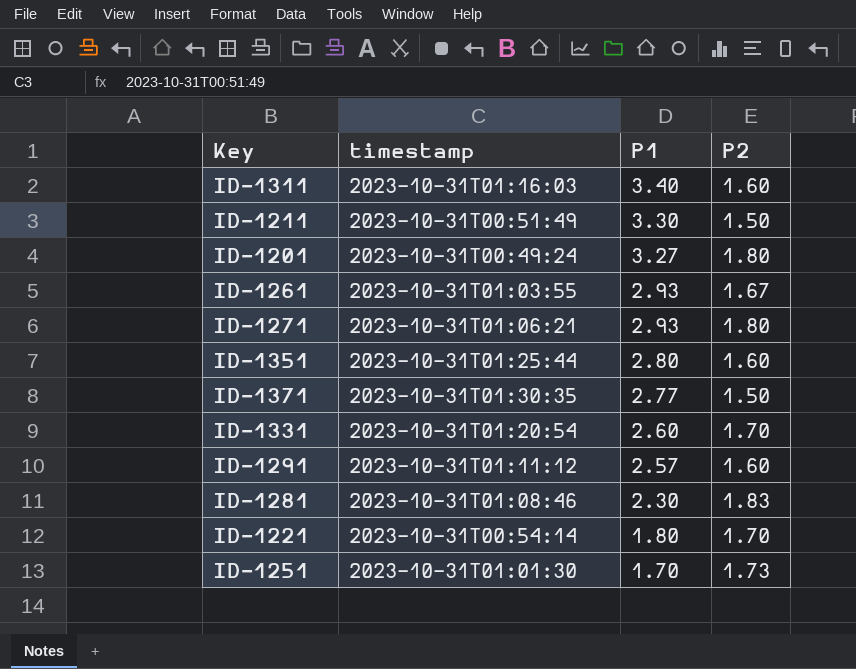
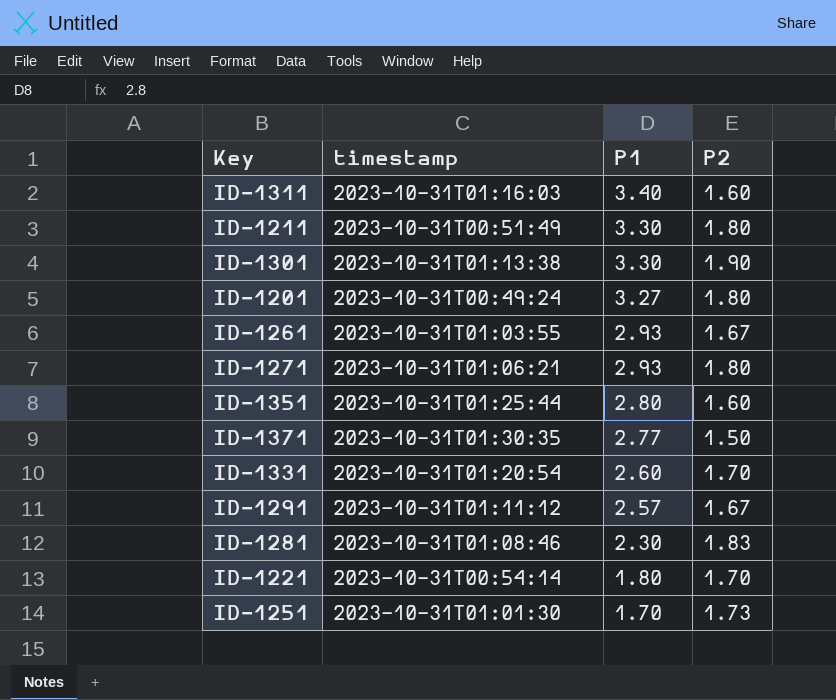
ID-1211 | P2: 1.50 -> 1.80
row ID-1301: none -> 2023-10-31T01:13:38 | 3.30 | 1.90
ID-1291 | P2: 1.60 -> 1.67

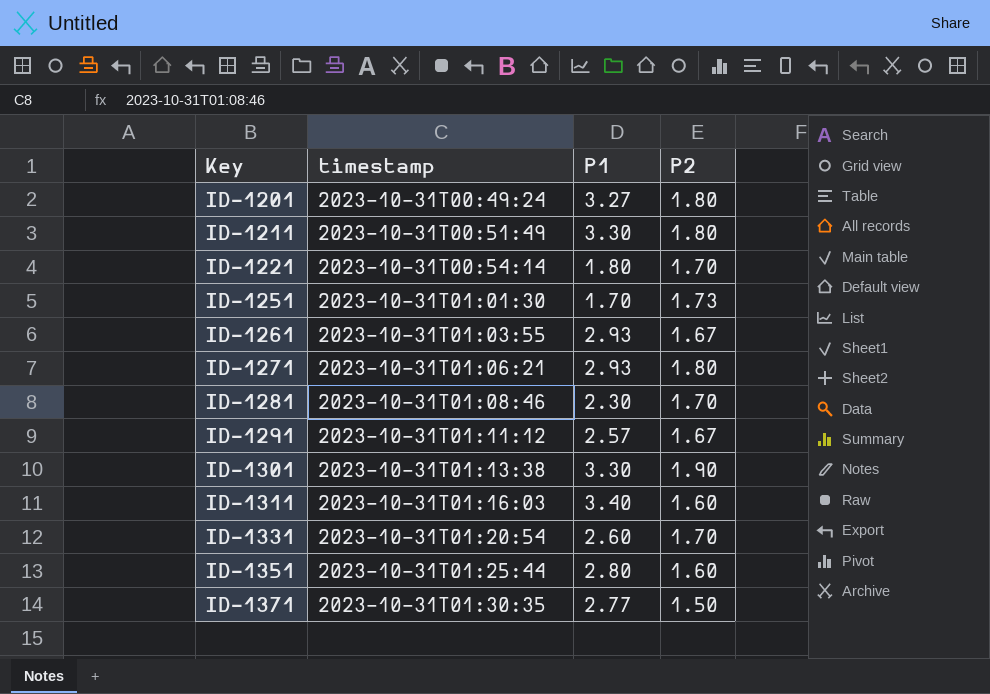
row order: P1 descending -> Key ascending
ID-1281 | P2: 1.83 -> 1.70

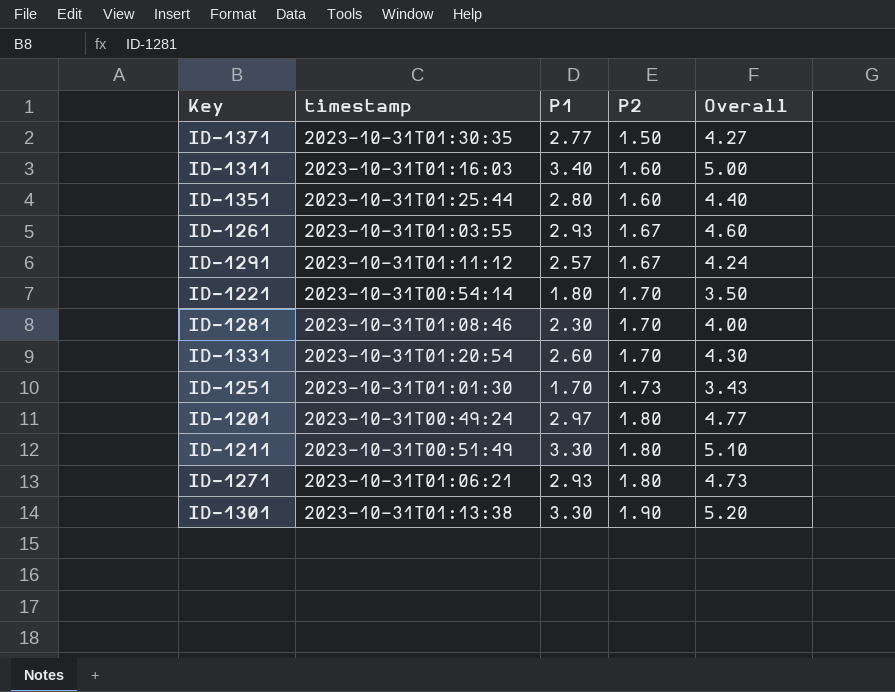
row order: Key ascending -> P2 ascending
column Overall | formula: none -> [P1] + [P2]
ID-1201 | P1: 3.27 -> 2.97

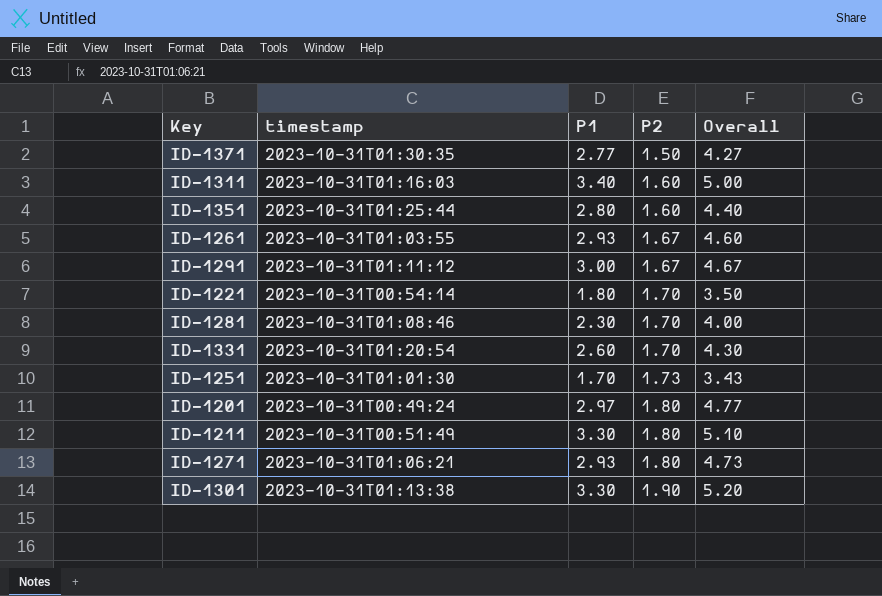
ID-1291 | P1: 2.57 -> 3.00
ID-1291 | Overall: 4.24 -> 4.67

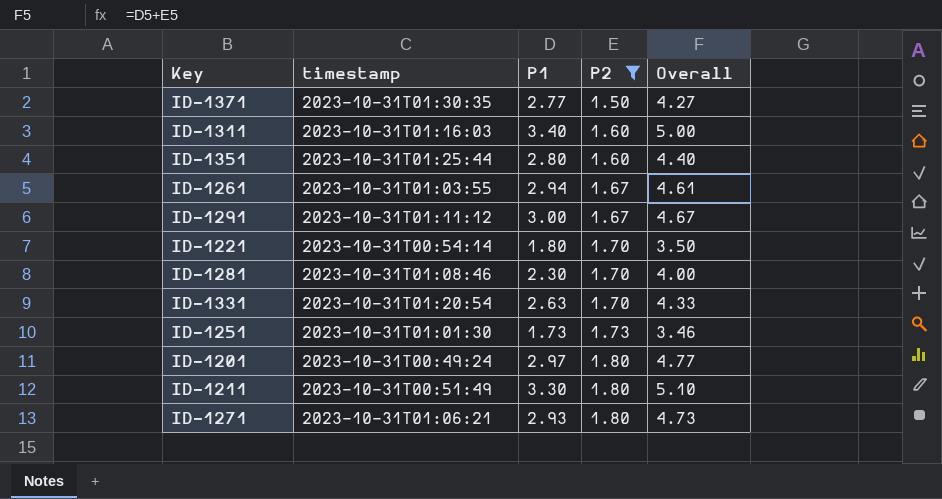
filter: none -> P2 != 1.90
ID-1261 | P1: 2.93 -> 2.94
ID-1261 | Overall: 4.60 -> 4.61
ID-1331 | P1: 2.60 -> 2.63
ID-1331 | Overall: 4.30 -> 4.33
ID-1251 | P1: 1.70 -> 1.73
ID-1251 | Overall: 3.43 -> 3.46

